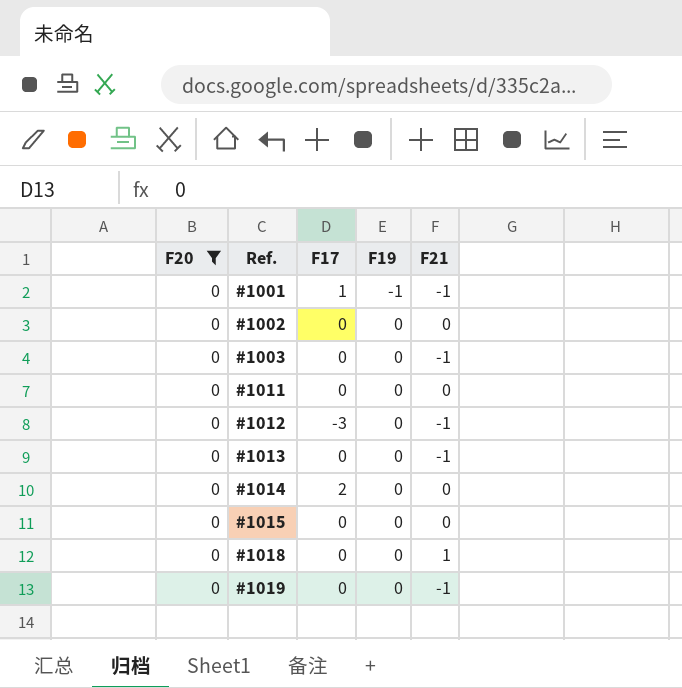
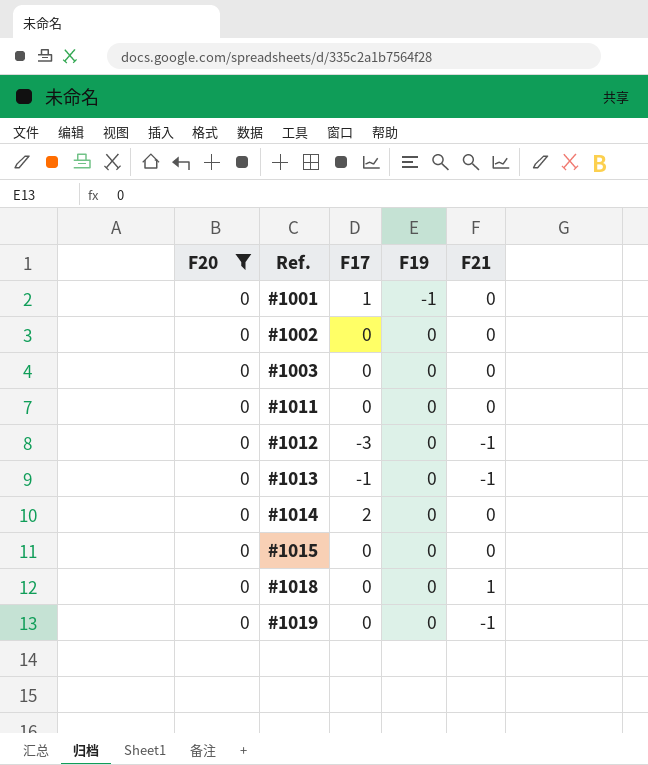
#1001 | F21: -1 -> 0
#1003 | F21: -1 -> 0
#1013 | F17: 0 -> -1

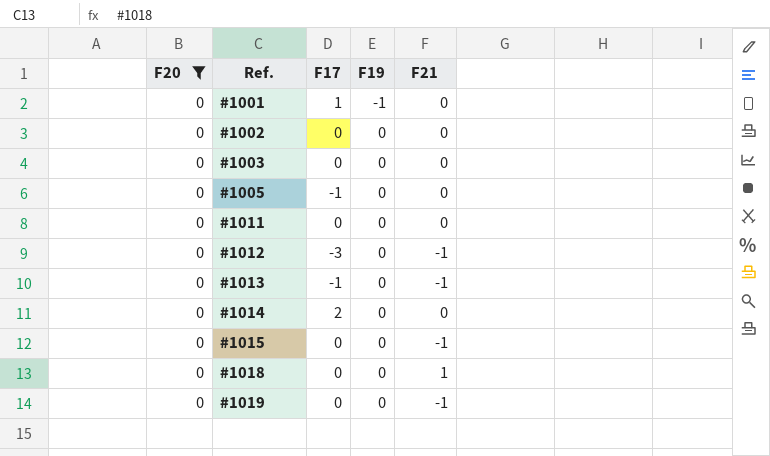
row #1005: none -> 0 | -1 | 0 | 0
#1015 | F21: 0 -> -1

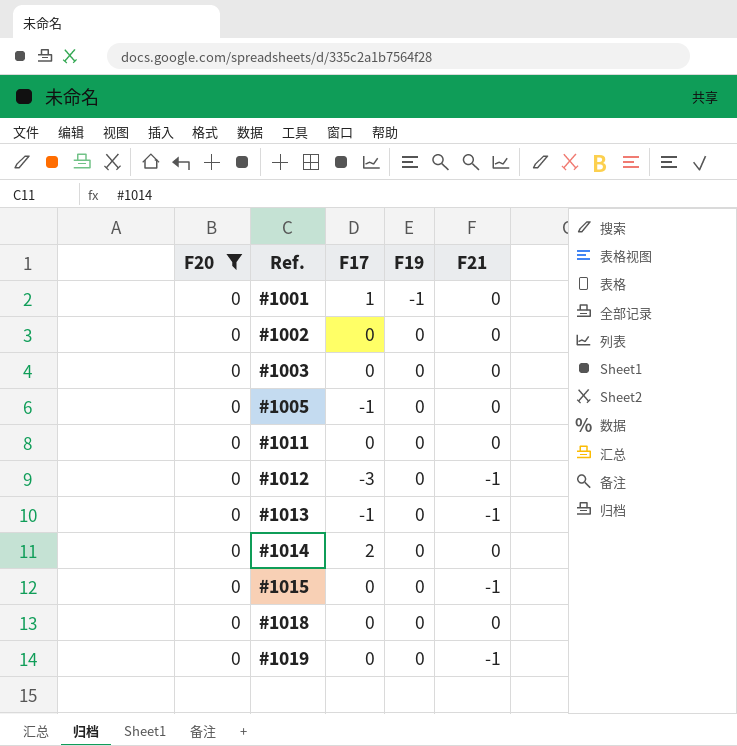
#1018 | F21: 1 -> 0

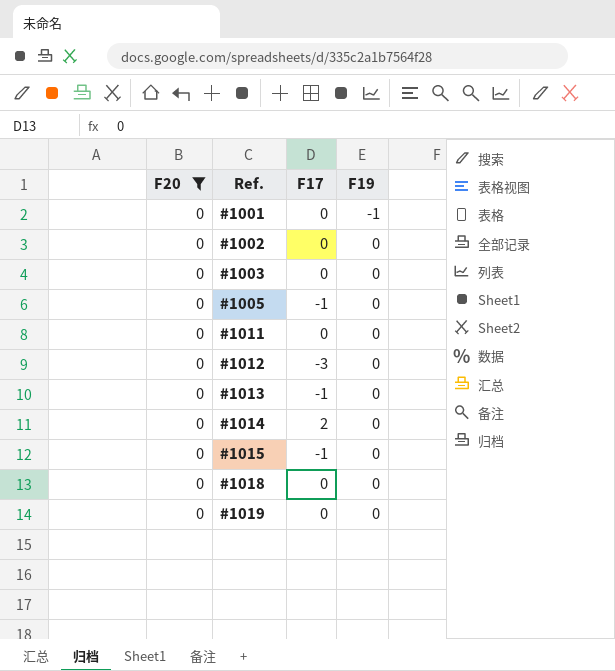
column F21 | position: 5 -> none
#1001 | F17: 1 -> 0
#1015 | F17: 0 -> -1

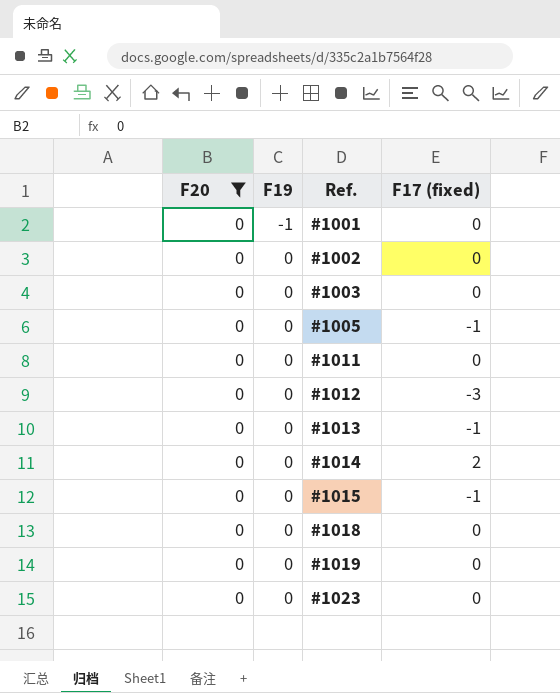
column F19 | position: 4 -> 2
column name: F17 -> F17 (fixed)
row #1023: none -> 0 | 0 | 0

